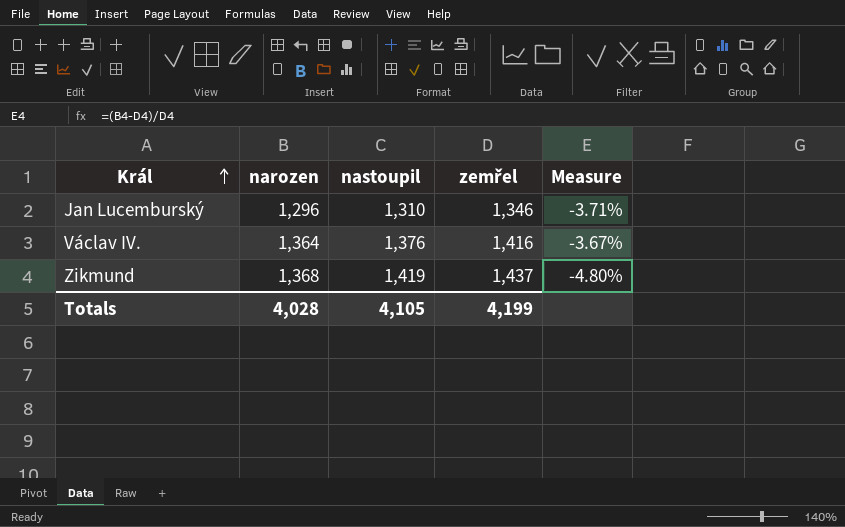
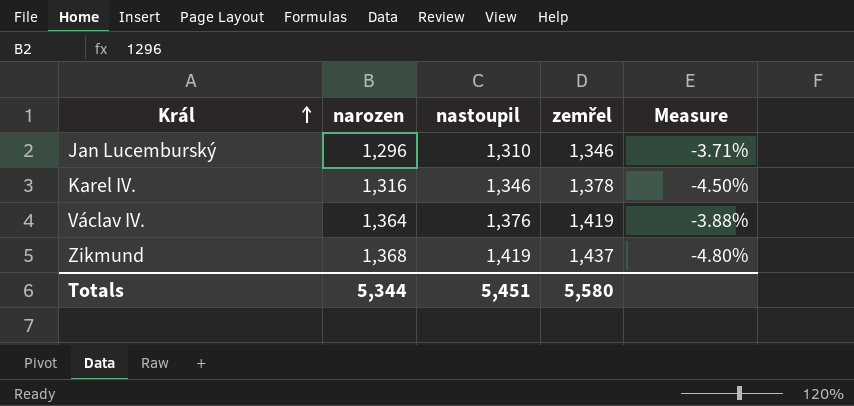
row Karel IV.: none -> 1,316 | 1,346 | 1,378 | -4.50%
Václav IV. | zemřel: 1,416 -> 1,419
Václav IV. | Measure: -3.67% -> -3.88%
Totals | narozen: 4,028 -> 5,344
Totals | nastoupil: 4,105 -> 5,451
Totals | zemřel: 4,199 -> 5,580

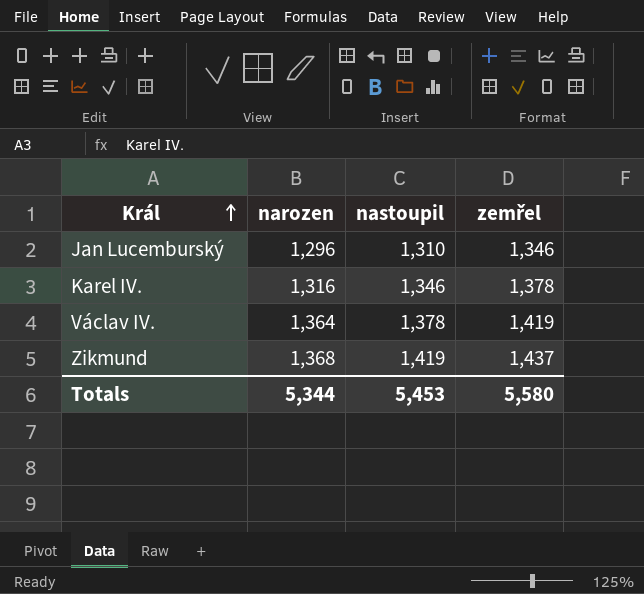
column Measure | formula: ([narozen] - [zemřel]) / [zemřel] -> none
Václav IV. | nastoupil: 1,376 -> 1,378
Totals | nastoupil: 5,451 -> 5,453

